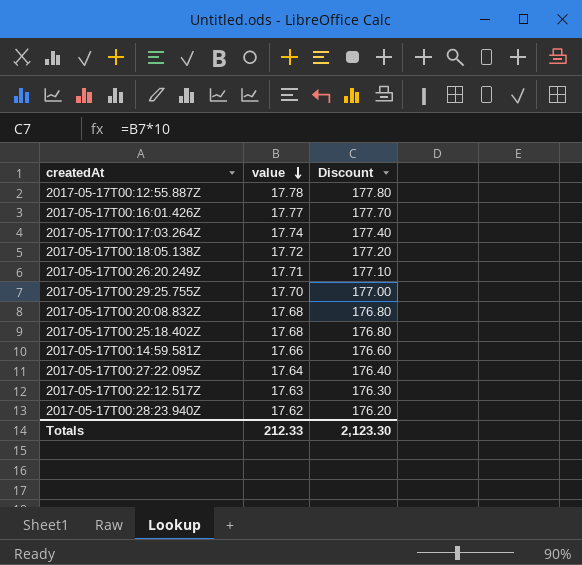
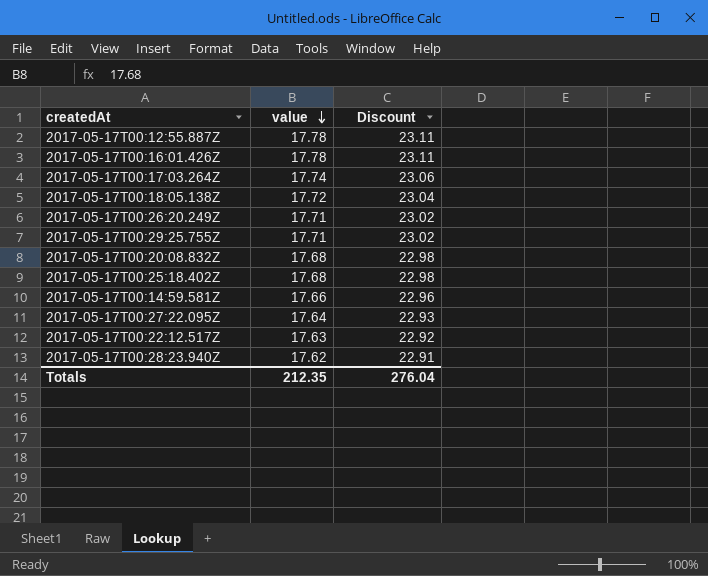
column Discount | formula: [value] * 10 -> [value] * 1.3
2017-05-17T00:16:01.426Z | value: 17.77 -> 17.78
2017-05-17T00:29:25.755Z | value: 17.70 -> 17.71
Totals | value: 212.33 -> 212.35
Totals | Discount: 2,123.30 -> 276.04

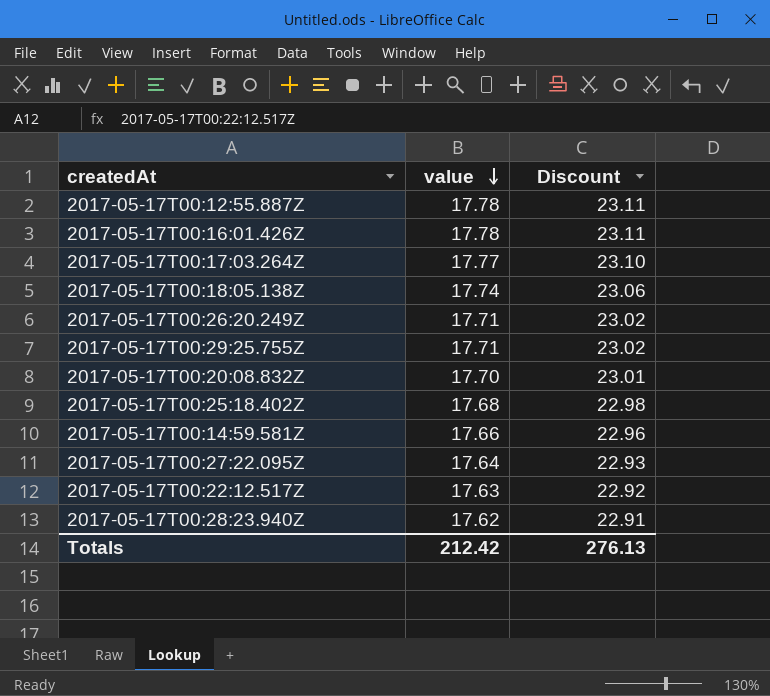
2017-05-17T00:17:03.264Z | value: 17.74 -> 17.77
2017-05-17T00:17:03.264Z | Discount: 23.06 -> 23.10
2017-05-17T00:18:05.138Z | value: 17.72 -> 17.74
2017-05-17T00:18:05.138Z | Discount: 23.04 -> 23.06
2017-05-17T00:20:08.832Z | value: 17.68 -> 17.70
2017-05-17T00:20:08.832Z | Discount: 22.98 -> 23.01
Totals | value: 212.35 -> 212.42
Totals | Discount: 276.04 -> 276.13

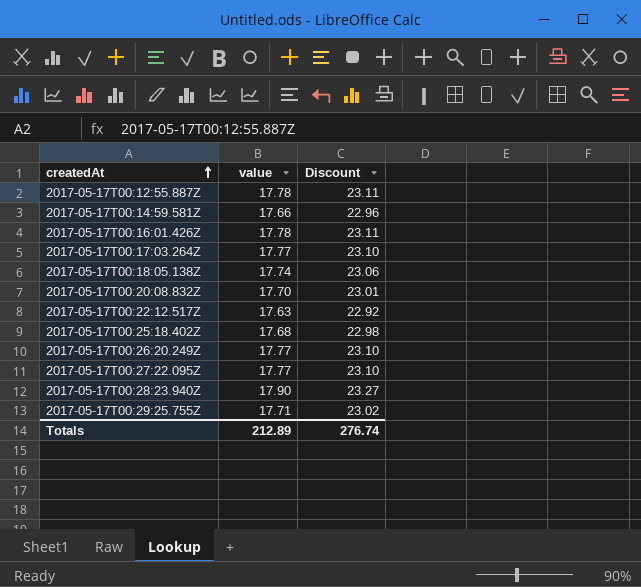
row order: value descending -> createdAt ascending
2017-05-17T00:26:20.249Z | value: 17.71 -> 17.77
2017-05-17T00:26:20.249Z | Discount: 23.02 -> 23.10
2017-05-17T00:27:22.095Z | value: 17.64 -> 17.77
2017-05-17T00:27:22.095Z | Discount: 22.93 -> 23.10
2017-05-17T00:28:23.940Z | value: 17.62 -> 17.90
2017-05-17T00:28:23.940Z | Discount: 22.91 -> 23.27
Totals | value: 212.42 -> 212.89
Totals | Discount: 276.13 -> 276.74

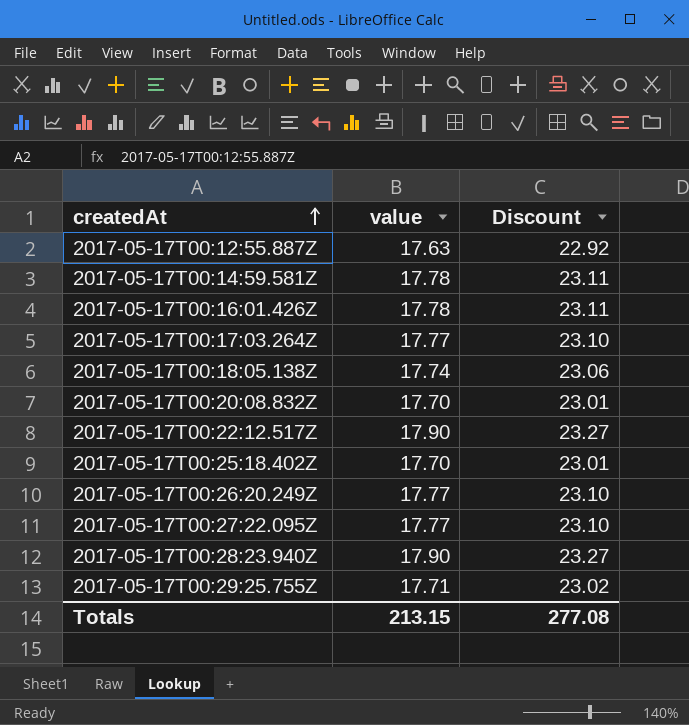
2017-05-17T00:12:55.887Z | value: 17.78 -> 17.63
2017-05-17T00:12:55.887Z | Discount: 23.11 -> 22.92
2017-05-17T00:14:59.581Z | value: 17.66 -> 17.78
2017-05-17T00:14:59.581Z | Discount: 22.96 -> 23.11
2017-05-17T00:22:12.517Z | value: 17.63 -> 17.90
2017-05-17T00:22:12.517Z | Discount: 22.92 -> 23.27
2017-05-17T00:25:18.402Z | value: 17.68 -> 17.70
2017-05-17T00:25:18.402Z | Discount: 22.98 -> 23.01
Totals | value: 212.89 -> 213.15
Totals | Discount: 276.74 -> 277.08

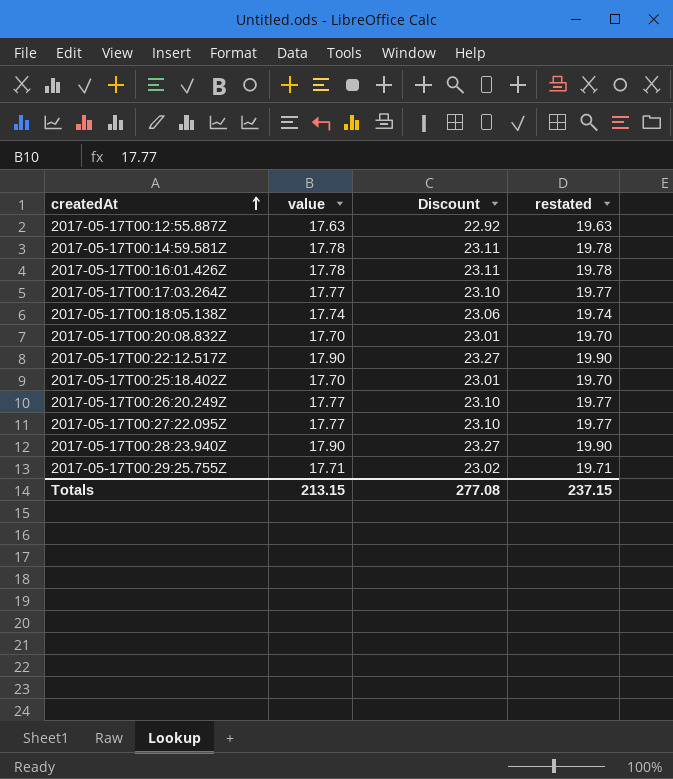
column restated | formula: none -> [value] + 2

